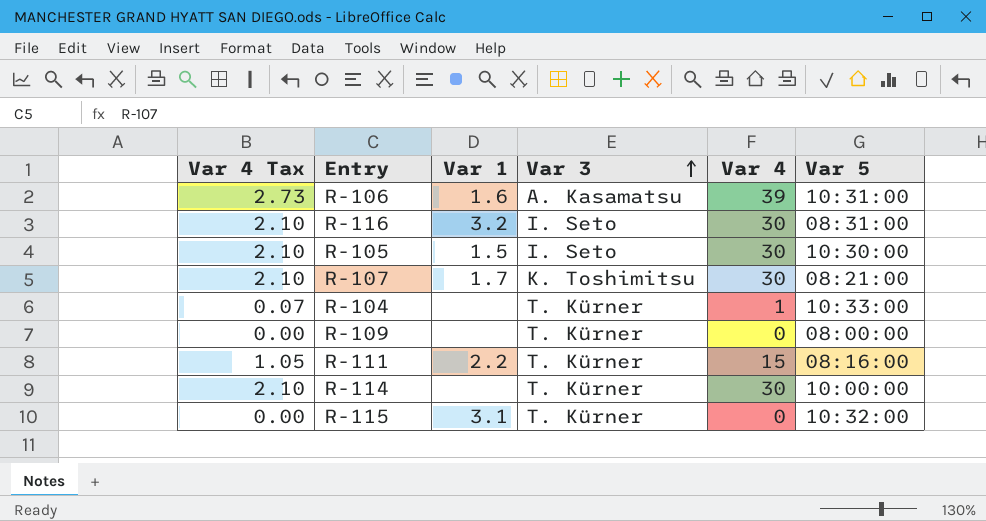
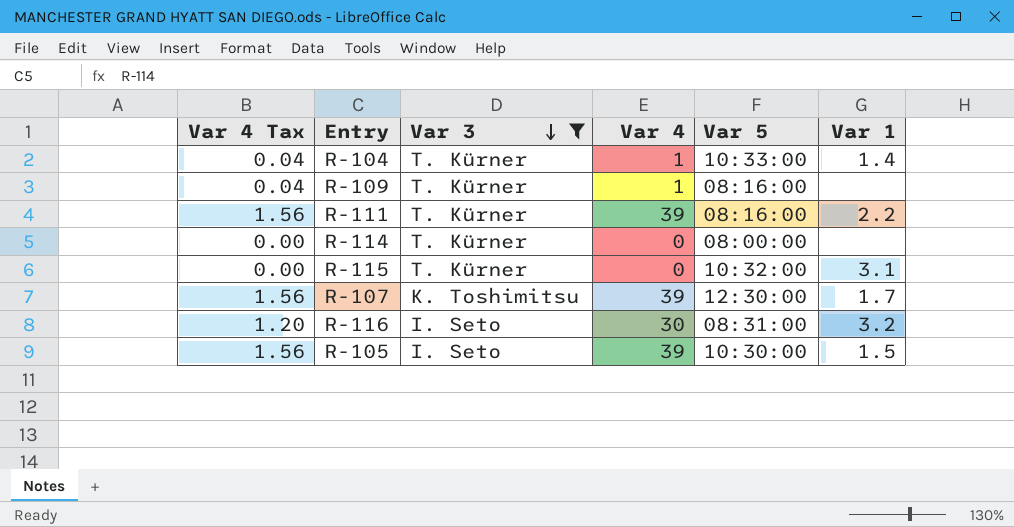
filter: none -> Var 3 != A. Kasamatsu
row order: Var 3 ascending -> Var 3 descending
column Var 4 Tax | formula: [Var 4] * 0.07 -> [Var 4] * 0.04
column Var 1 | position: 3 -> 6
R-104 | Var 1: none -> 1.4
R-109 | Var 4: 0 -> 1
R-109 | Var 5: 08:00:00 -> 08:16:00
R-111 | Var 4: 15 -> 39
R-114 | Var 4: 30 -> 0
R-114 | Var 5: 10:00:00 -> 08:00:00
R-107 | Var 4: 30 -> 39
R-107 | Var 5: 08:21:00 -> 12:30:00
R-105 | Var 4: 30 -> 39

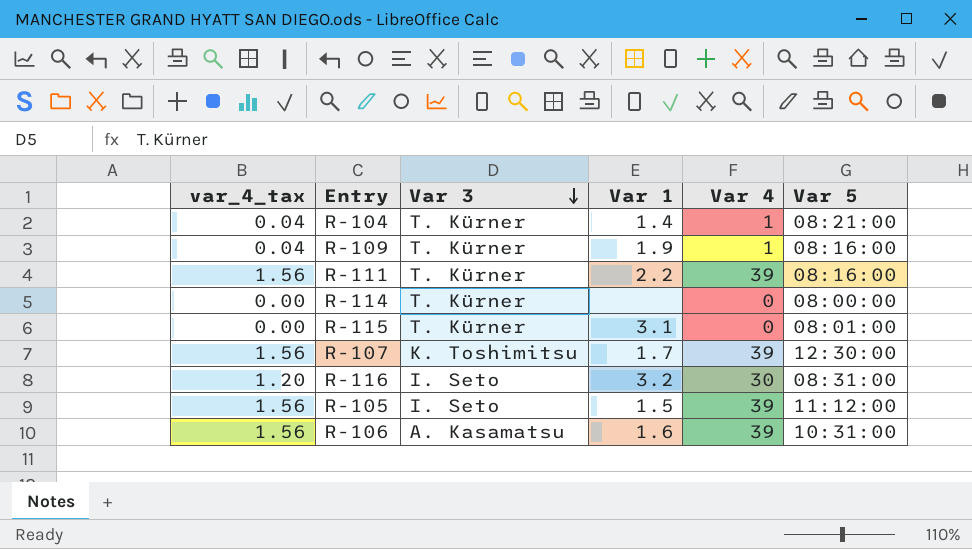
filter: Var 3 != A. Kasamatsu -> none
column name: Var 4 Tax -> var_4_tax
column Var 1 | position: 6 -> 4
R-104 | Var 5: 10:33:00 -> 08:21:00
R-109 | Var 1: none -> 1.9
R-115 | Var 5: 10:32:00 -> 08:01:00
R-105 | Var 5: 10:30:00 -> 11:12:00

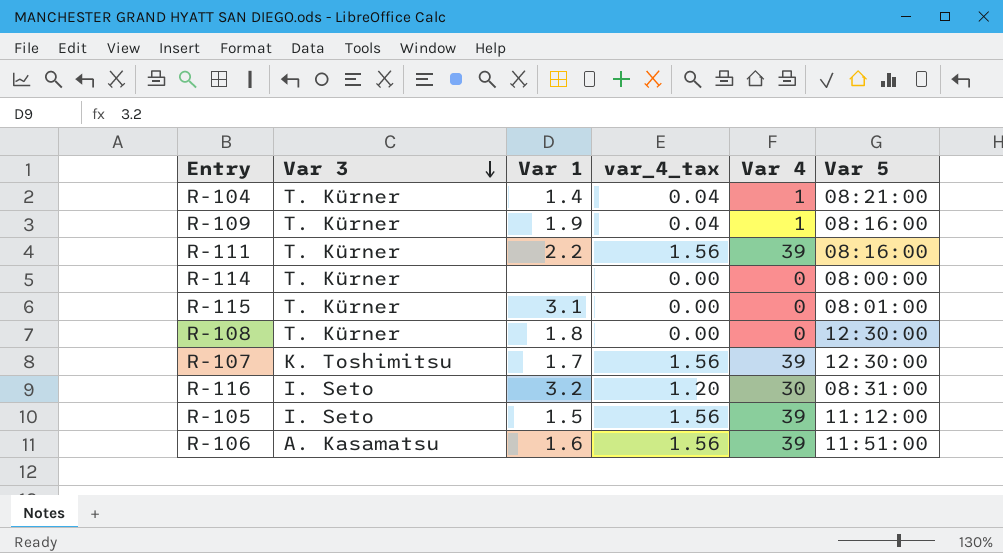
column var_4_tax | position: 1 -> 4
row R-108: none -> T. Kürner | 1.8 | 0.00 | 0 | 12:30:00
R-106 | Var 5: 10:31:00 -> 11:51:00

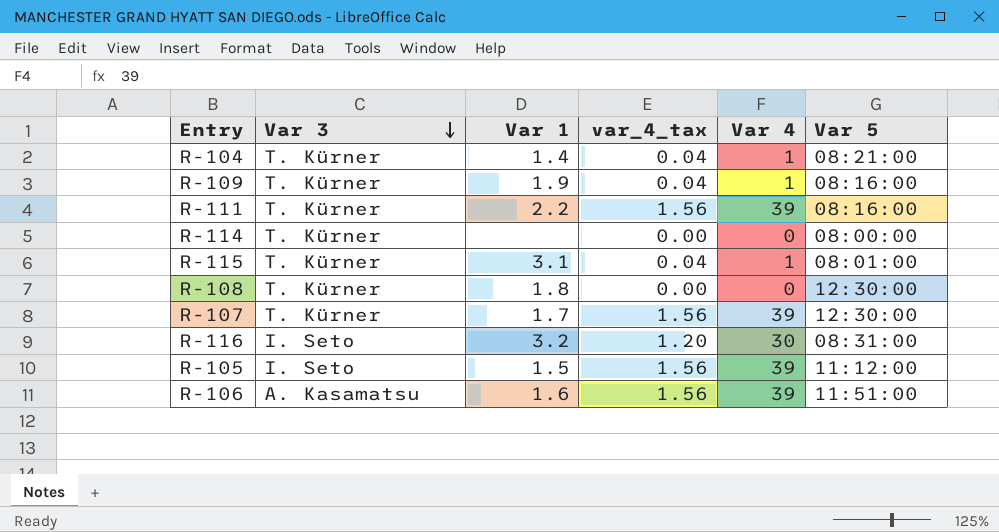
R-115 | var_4_tax: 0.00 -> 0.04
R-115 | Var 4: 0 -> 1
R-107 | Var 3: K. Toshimitsu -> T. Kürner

